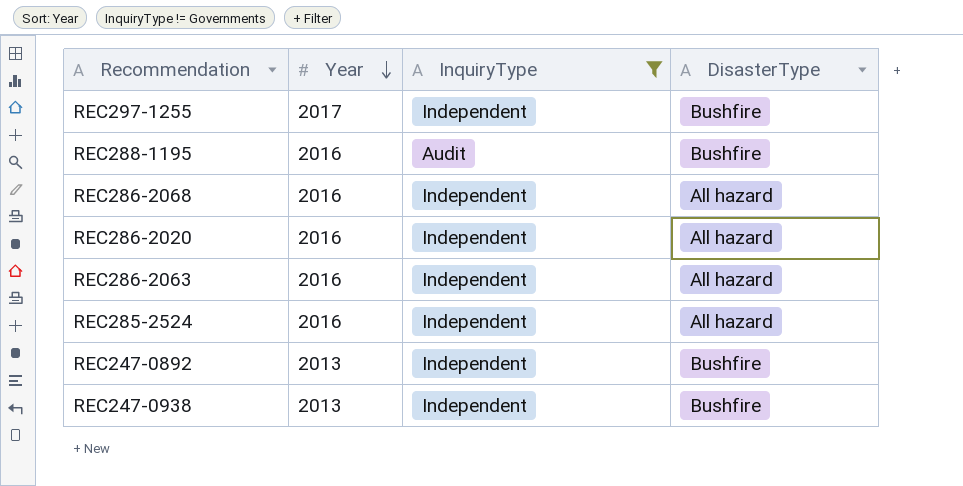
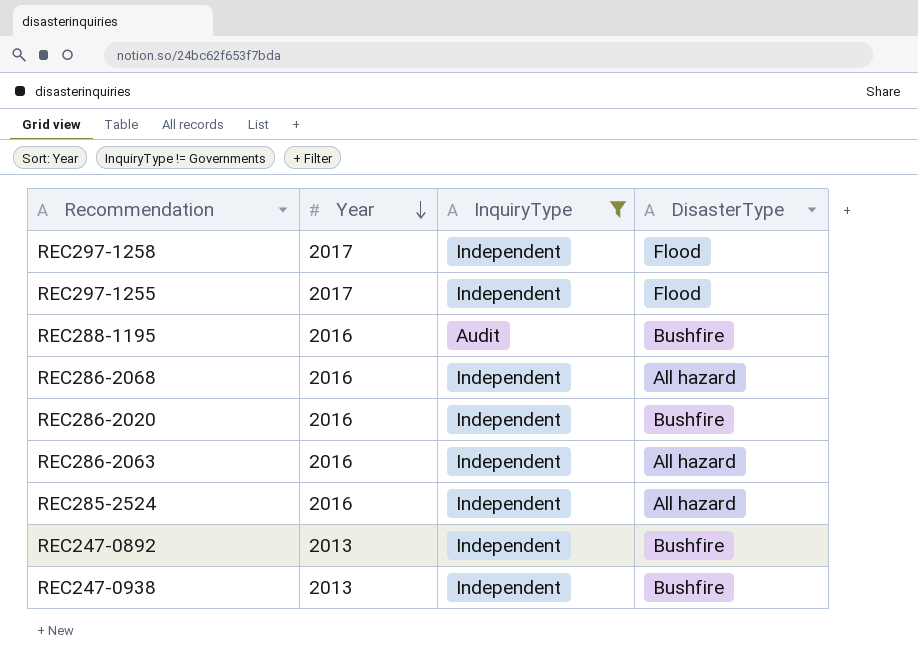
row REC297-1258: none -> 2017 | Independent | Flood
REC297-1255 | DisasterType: Bushfire -> Flood
REC286-2020 | DisasterType: All hazard -> Bushfire

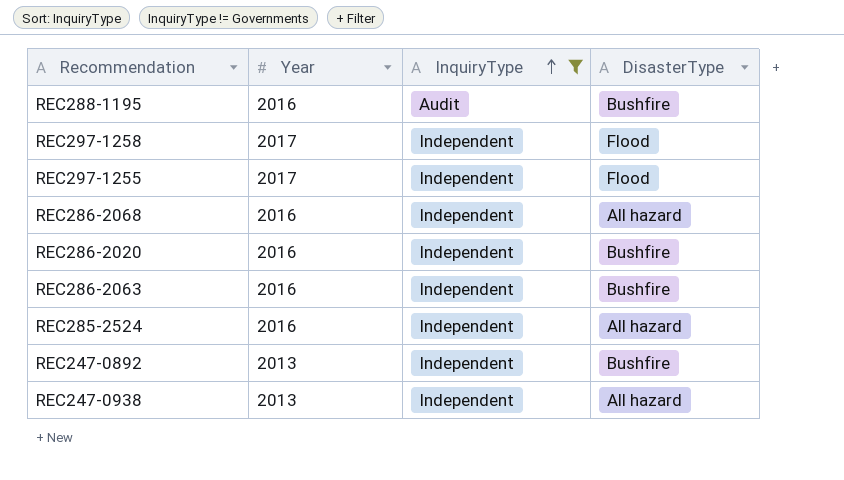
row order: Year descending -> InquiryType ascending
REC286-2063 | DisasterType: All hazard -> Bushfire
REC247-0938 | DisasterType: Bushfire -> All hazard

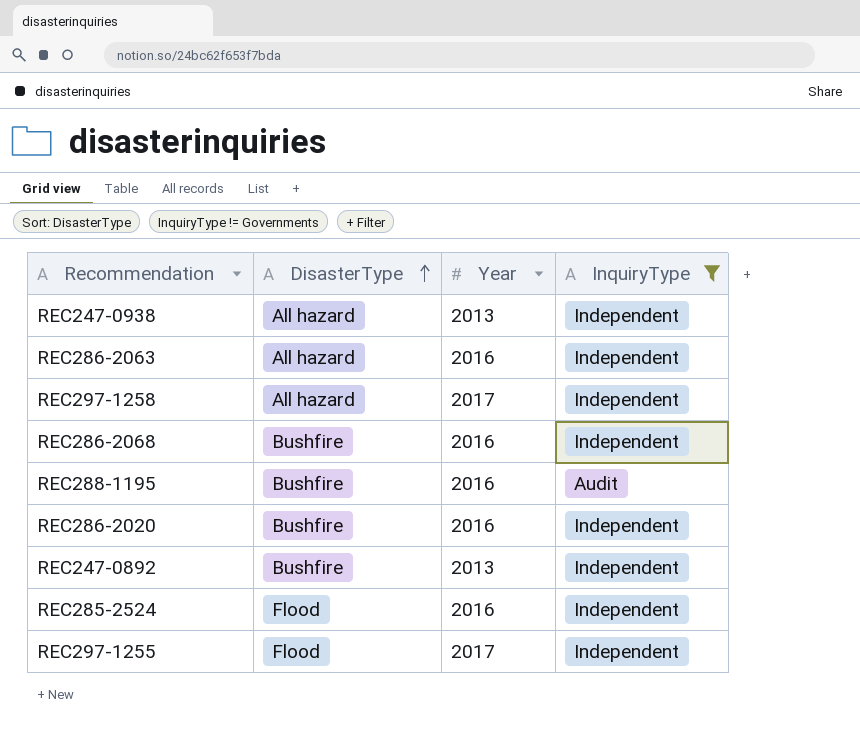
row order: InquiryType ascending -> DisasterType ascending
column DisasterType | position: 4 -> 2
REC286-2063 | DisasterType: Bushfire -> All hazard
REC297-1258 | DisasterType: Flood -> All hazard
REC286-2068 | DisasterType: All hazard -> Bushfire
REC285-2524 | DisasterType: All hazard -> Flood

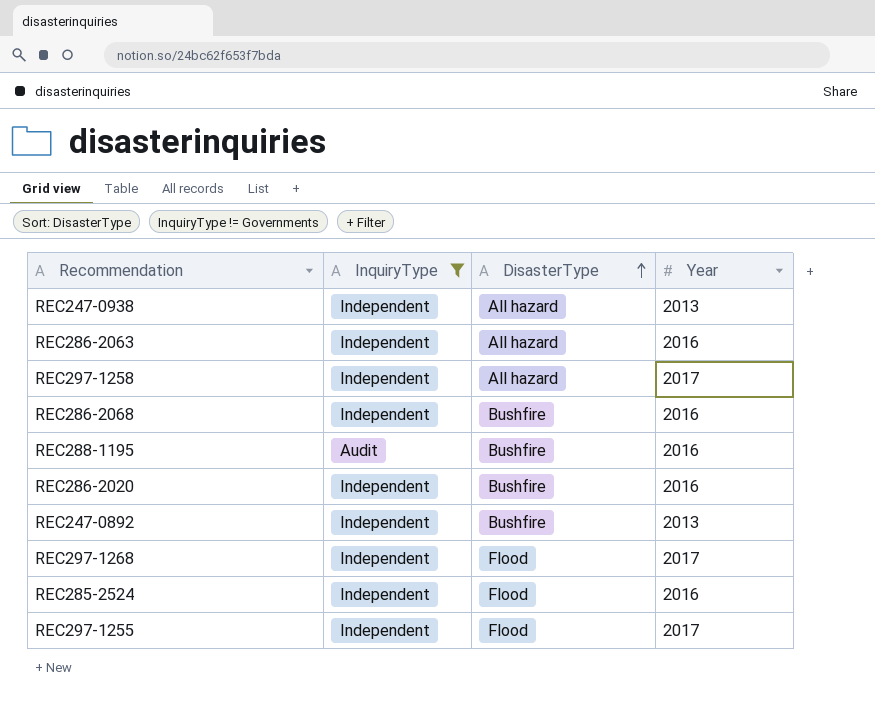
column InquiryType | position: 4 -> 2
row REC297-1268: none -> Independent | Flood | 2017

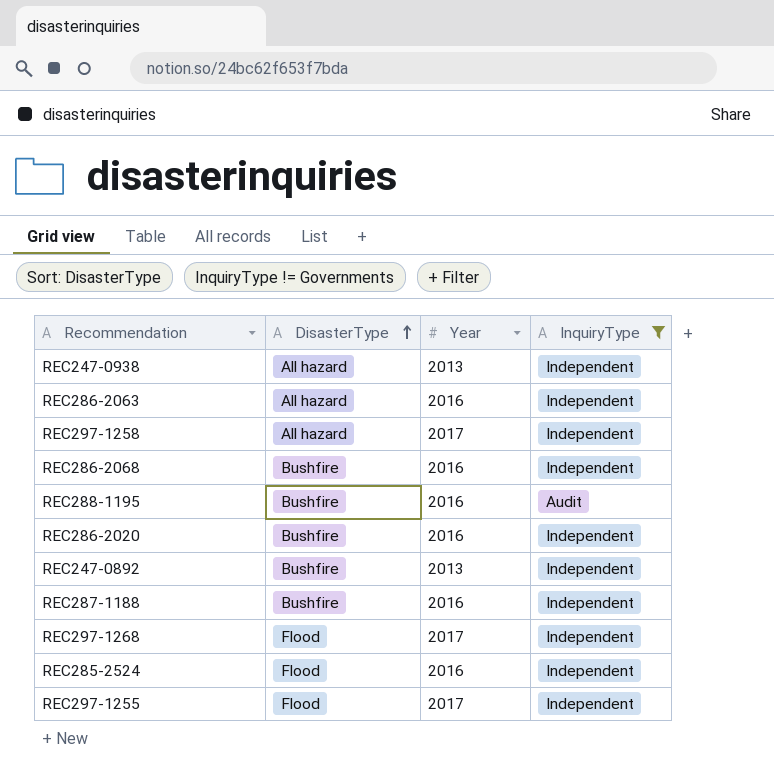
column InquiryType | position: 2 -> 4
row REC287-1188: none -> Bushfire | 2016 | Independent

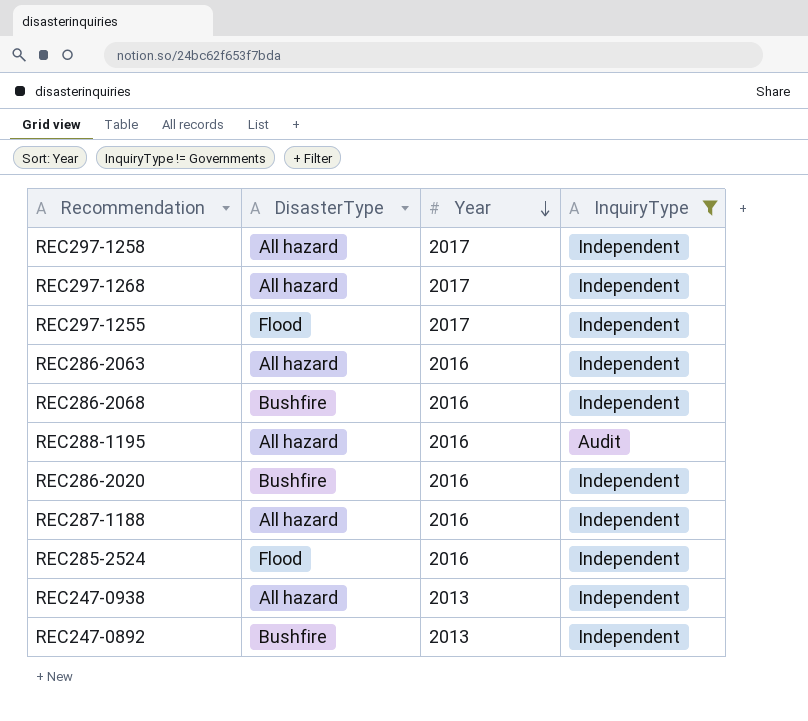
row order: DisasterType ascending -> Year descending
REC297-1268 | DisasterType: Flood -> All hazard
REC288-1195 | DisasterType: Bushfire -> All hazard
REC287-1188 | DisasterType: Bushfire -> All hazard

